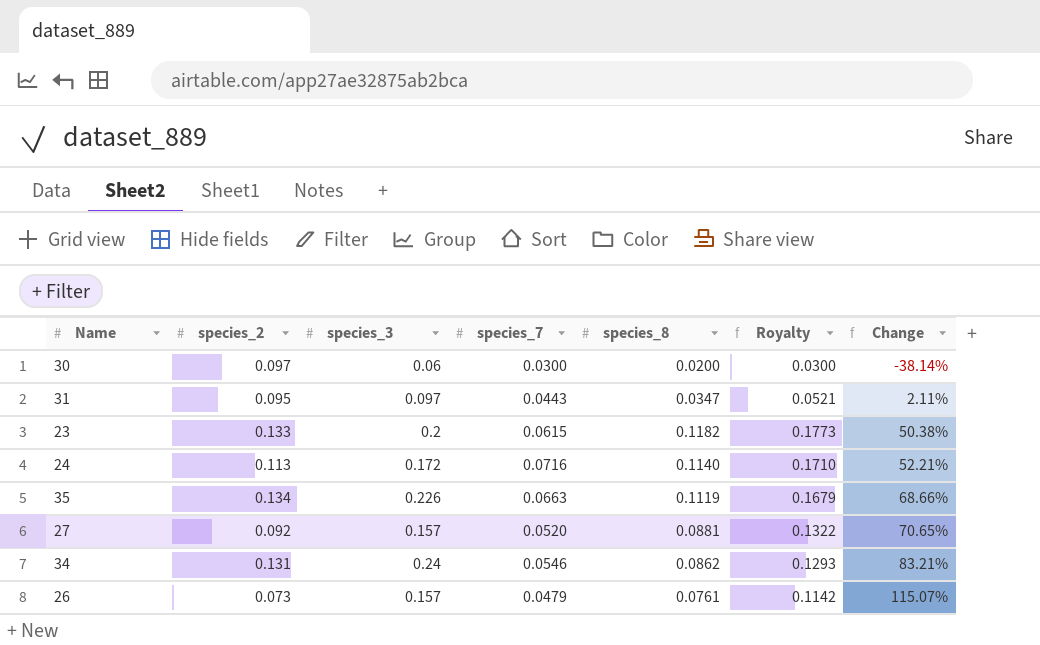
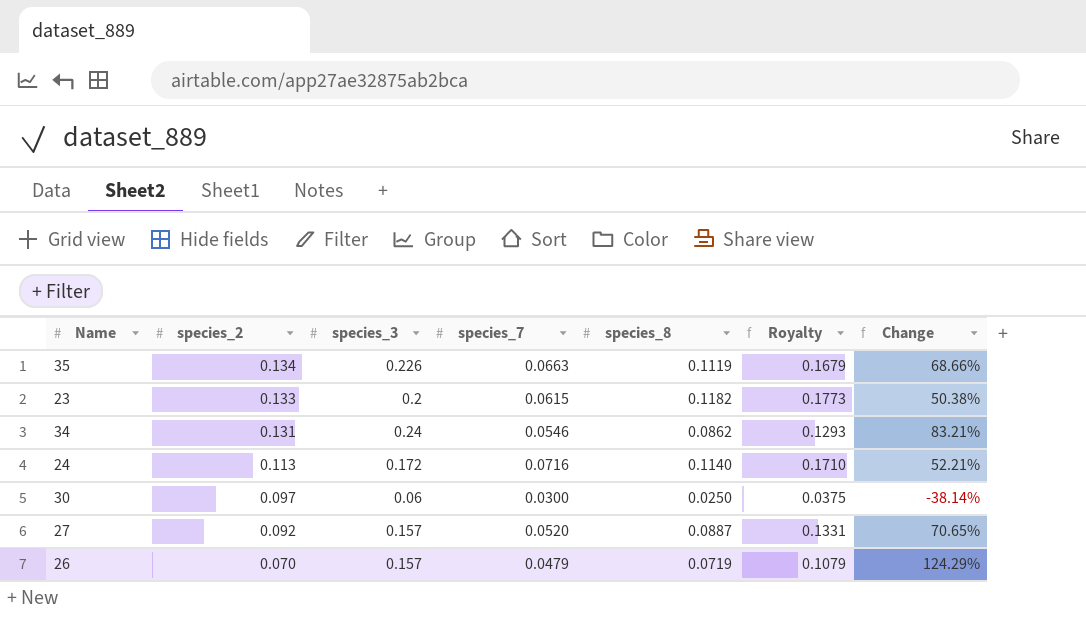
row order: Change ascending -> species_2 descending
row 31: 0.095 | 0.097 | 0.0443 | 0.0347 | 0.0521 | 2.11% -> none
30 | species_8: 0.0200 -> 0.0250
30 | Royalty: 0.0300 -> 0.0375
27 | species_8: 0.0881 -> 0.0887
27 | Royalty: 0.1322 -> 0.1331
26 | species_2: 0.073 -> 0.070
26 | species_8: 0.0761 -> 0.0719
26 | Royalty: 0.1142 -> 0.1079
26 | Change: 115.07% -> 124.29%

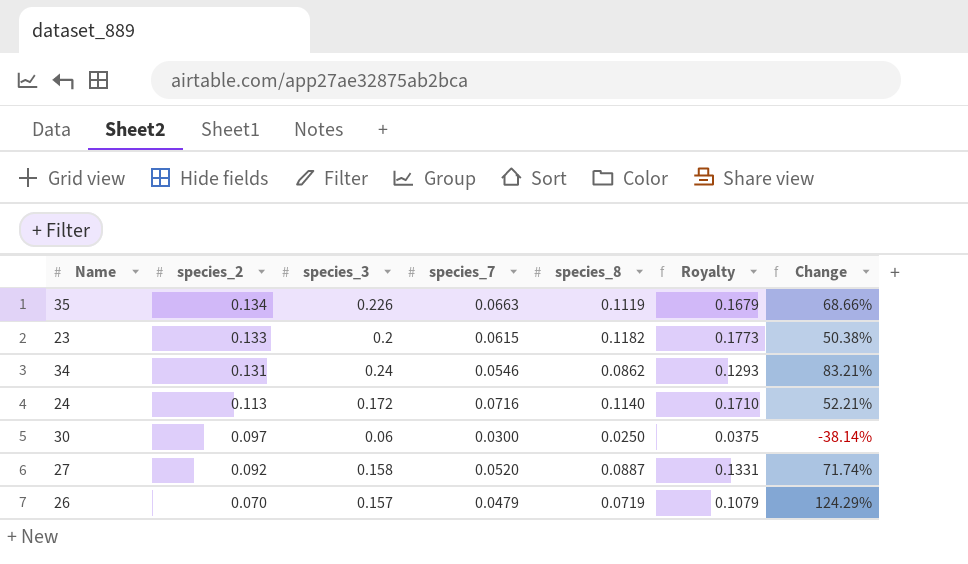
27 | species_3: 0.157 -> 0.158
27 | Change: 70.65% -> 71.74%

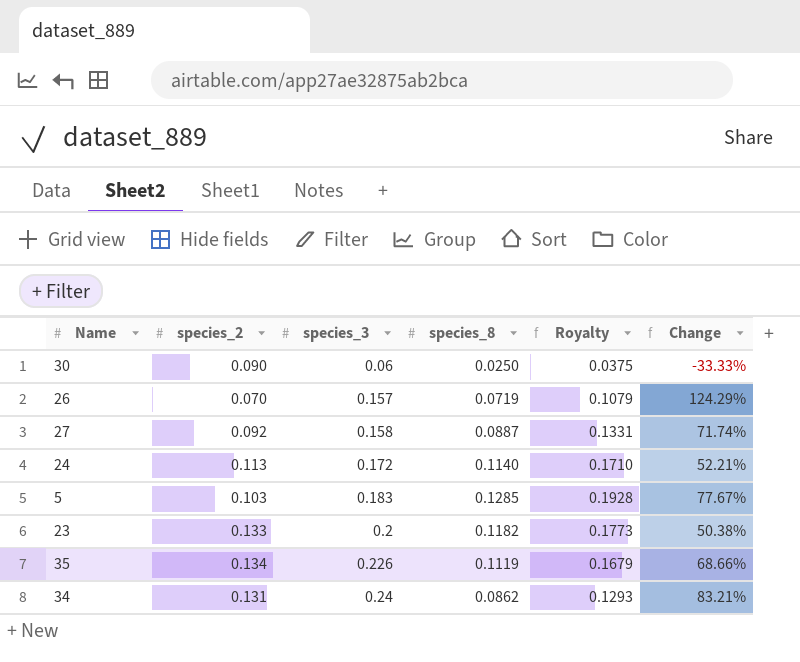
row order: species_2 descending -> species_3 ascending
column species_7 | position: 4 -> none
30 | species_2: 0.097 -> 0.090
30 | Change: -38.14% -> -33.33%
row 5: none -> 0.103 | 0.183 | 0.1285 | 0.1928 | 77.67%

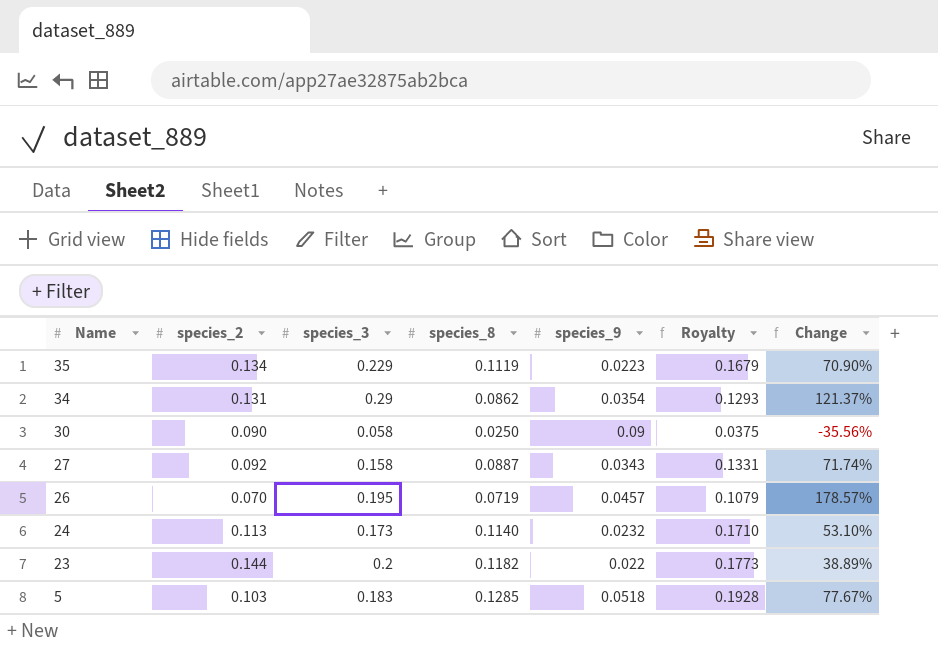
row order: species_3 ascending -> Name descending
column species_9 | position: none -> 5
35 | species_3: 0.226 -> 0.229
35 | Change: 68.66% -> 70.90%
34 | species_3: 0.24 -> 0.29
34 | Change: 83.21% -> 121.37%
30 | species_3: 0.06 -> 0.058
30 | Change: -33.33% -> -35.56%
26 | species_3: 0.157 -> 0.195
26 | Change: 124.29% -> 178.57%
24 | species_3: 0.172 -> 0.173
24 | Change: 52.21% -> 53.10%
23 | species_2: 0.133 -> 0.144
23 | Change: 50.38% -> 38.89%

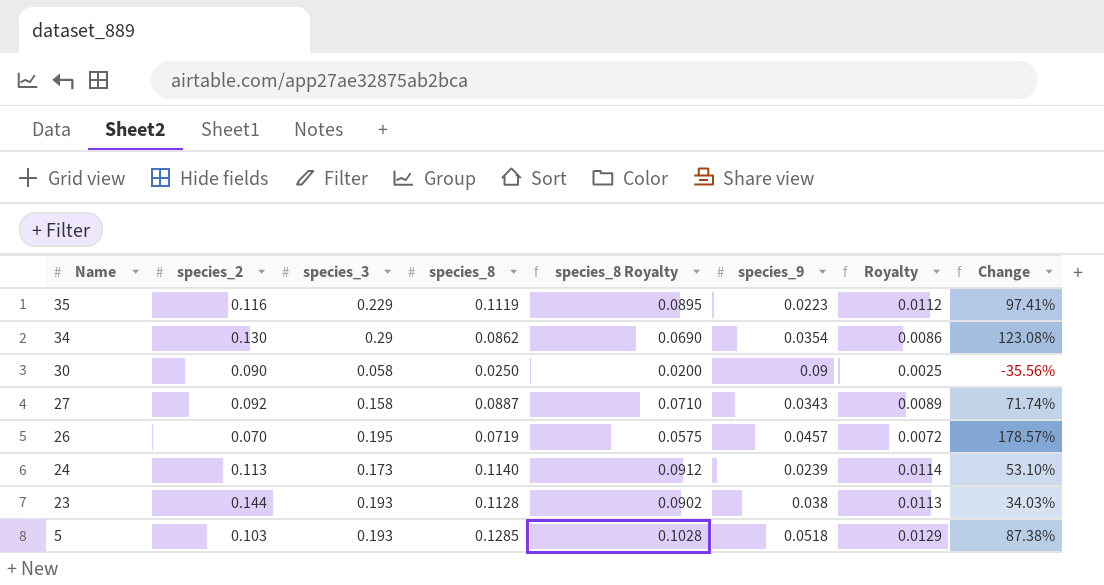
column species_8 Royalty | formula: none -> [species_8] * 0.8
column Royalty | formula: [species_8] * 1.5 -> [species_8] * 0.1
35 | species_2: 0.134 -> 0.116
35 | Change: 70.90% -> 97.41%
34 | species_2: 0.131 -> 0.130
34 | Change: 121.37% -> 123.08%
24 | species_9: 0.0232 -> 0.0239
23 | species_3: 0.2 -> 0.193
23 | species_8: 0.1182 -> 0.1128
23 | species_9: 0.022 -> 0.038
23 | Change: 38.89% -> 34.03%
5 | species_3: 0.183 -> 0.193
5 | Change: 77.67% -> 87.38%

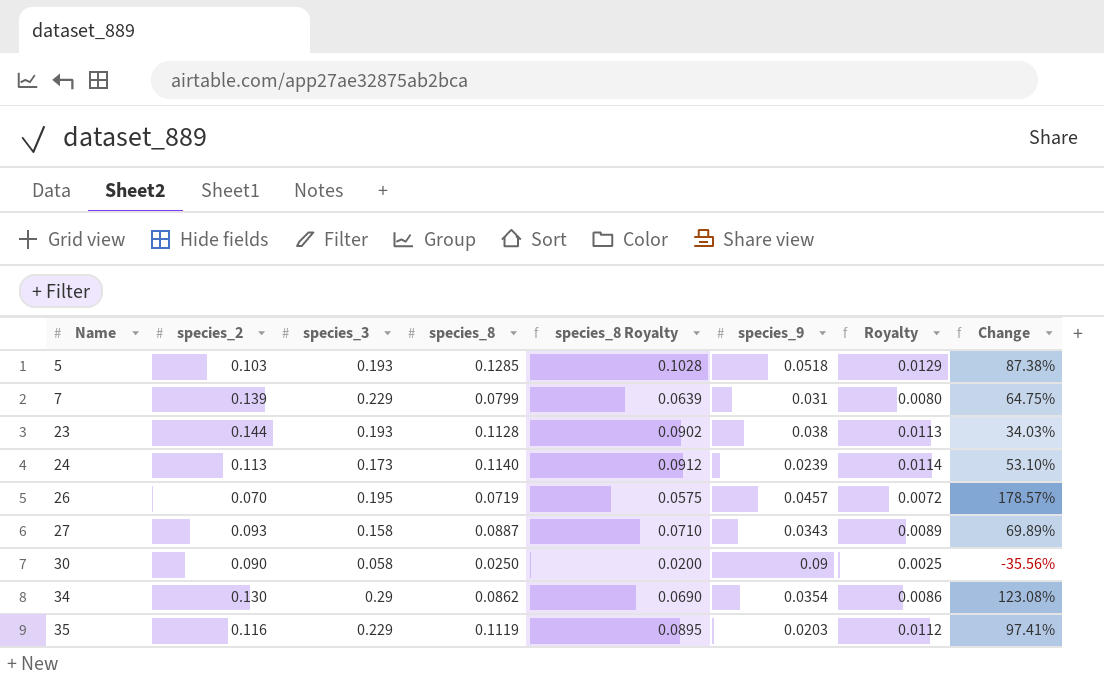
row order: Name descending -> Name ascending
row 7: none -> 0.139 | 0.229 | 0.0799 | 0.0639 | 0.031 | 0.0080 | 64.75%
27 | species_2: 0.092 -> 0.093
27 | Change: 71.74% -> 69.89%
35 | species_9: 0.0223 -> 0.0203

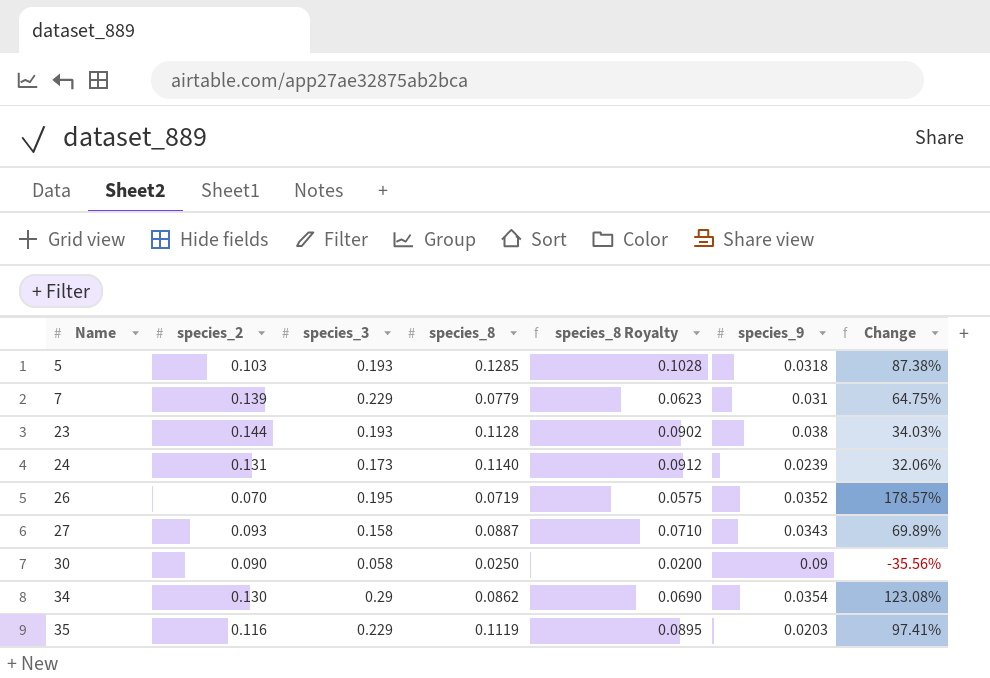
column Royalty | formula: [species_8] * 0.1 -> none
5 | species_9: 0.0518 -> 0.0318
7 | species_8: 0.0799 -> 0.0779
7 | species_8 Royalty: 0.0639 -> 0.0623
24 | species_2: 0.113 -> 0.131
24 | Change: 53.10% -> 32.06%
26 | species_9: 0.0457 -> 0.0352

